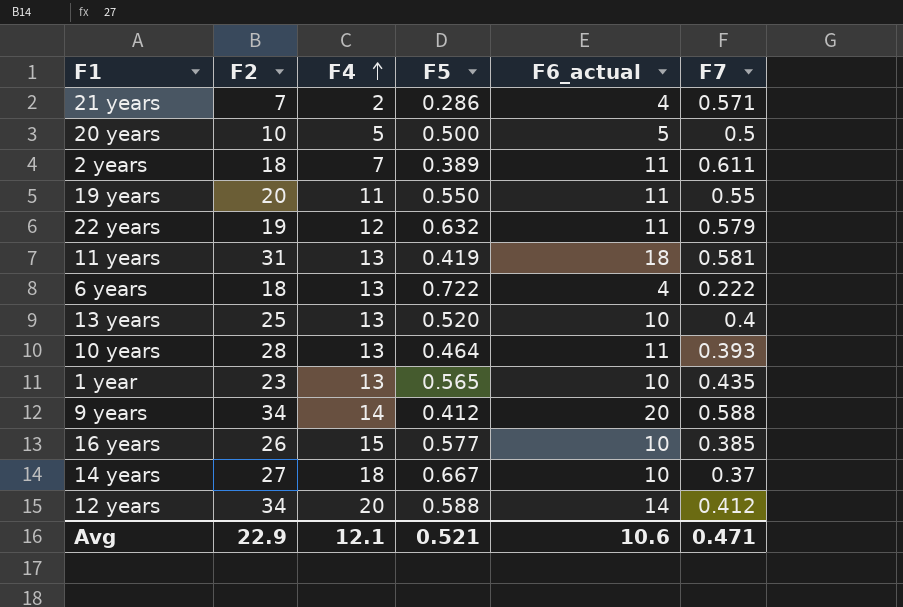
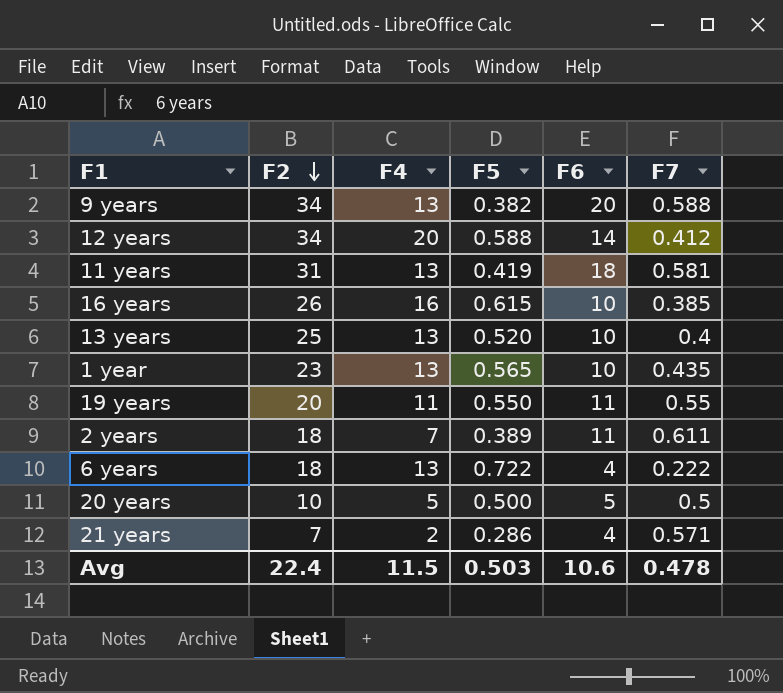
row order: F4 ascending -> F2 descending
column name: F6_actual -> F6
row 22 years: 19 | 12 | 0.632 | 11 | 0.579 -> none
row 10 years: 28 | 13 | 0.464 | 11 | 0.393 -> none
row 14 years: 27 | 18 | 0.667 | 10 | 0.37 -> none
9 years | F4: 14 -> 13
9 years | F5: 0.412 -> 0.382
16 years | F4: 15 -> 16
16 years | F5: 0.577 -> 0.615
Avg | F2: 22.9 -> 22.4
Avg | F4: 12.1 -> 11.5
Avg | F5: 0.521 -> 0.503
Avg | F7: 0.471 -> 0.478

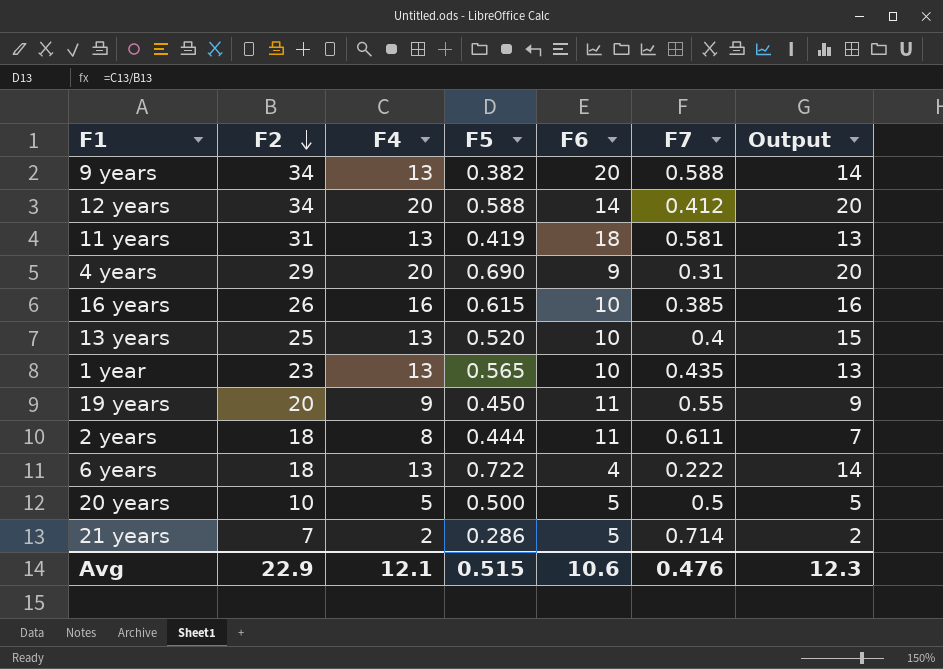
column Output | formula: none -> [F2] - [F6]
row 4 years: none -> 29 | 20 | 0.690 | 9 | 0.31 | 20
19 years | F4: 11 -> 9
19 years | F5: 0.550 -> 0.450
2 years | F4: 7 -> 8
2 years | F5: 0.389 -> 0.444
21 years | F6: 4 -> 5
21 years | F7: 0.571 -> 0.714
Avg | F2: 22.4 -> 22.9
Avg | F4: 11.5 -> 12.1
Avg | F5: 0.503 -> 0.515
Avg | F7: 0.478 -> 0.476

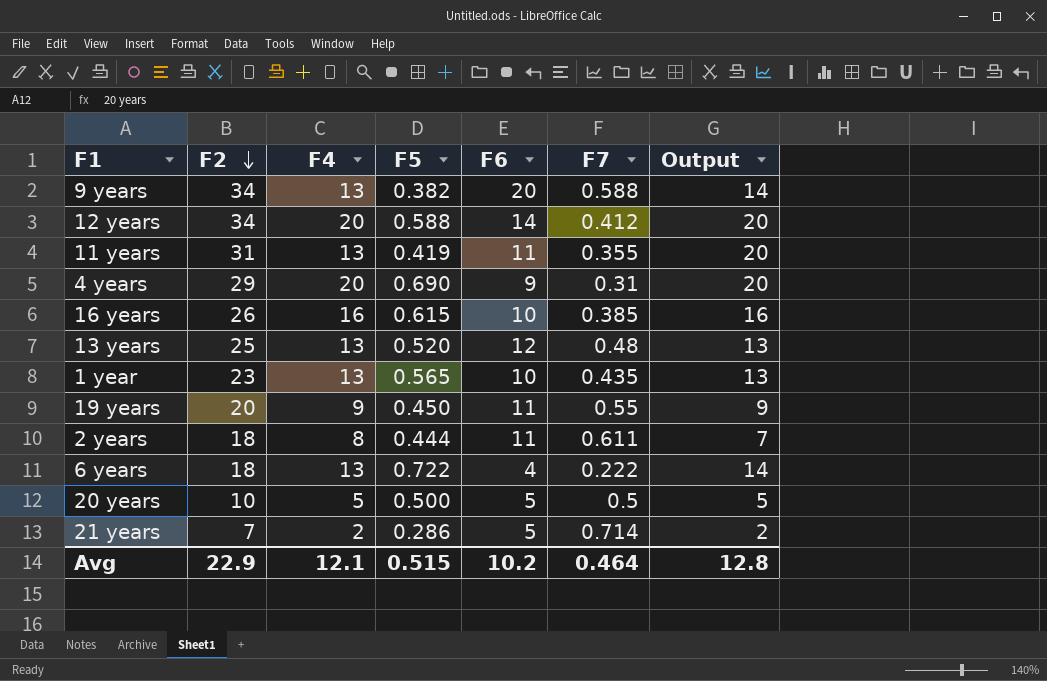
11 years | F6: 18 -> 11
11 years | F7: 0.581 -> 0.355
11 years | Output: 13 -> 20
13 years | F6: 10 -> 12
13 years | F7: 0.4 -> 0.48
13 years | Output: 15 -> 13
Avg | F6: 10.6 -> 10.2
Avg | F7: 0.476 -> 0.464
Avg | Output: 12.3 -> 12.8

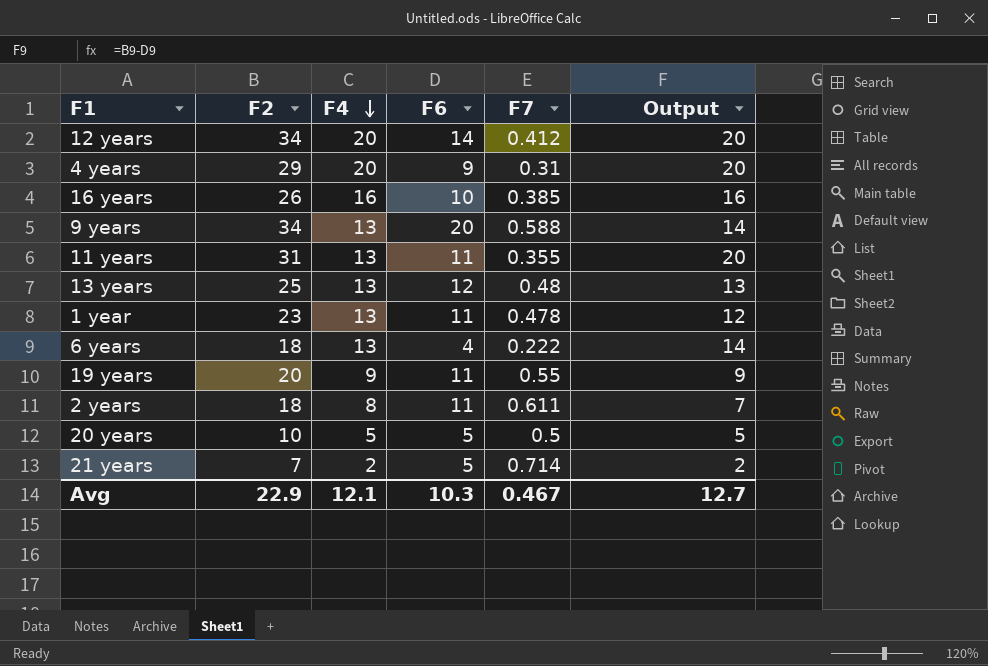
row order: F2 descending -> F4 descending
column F5 | formula: [F4] / [F2] -> none
1 year | F6: 10 -> 11
1 year | F7: 0.435 -> 0.478
1 year | Output: 13 -> 12
Avg | F6: 10.2 -> 10.3
Avg | F7: 0.464 -> 0.467
Avg | Output: 12.8 -> 12.7

